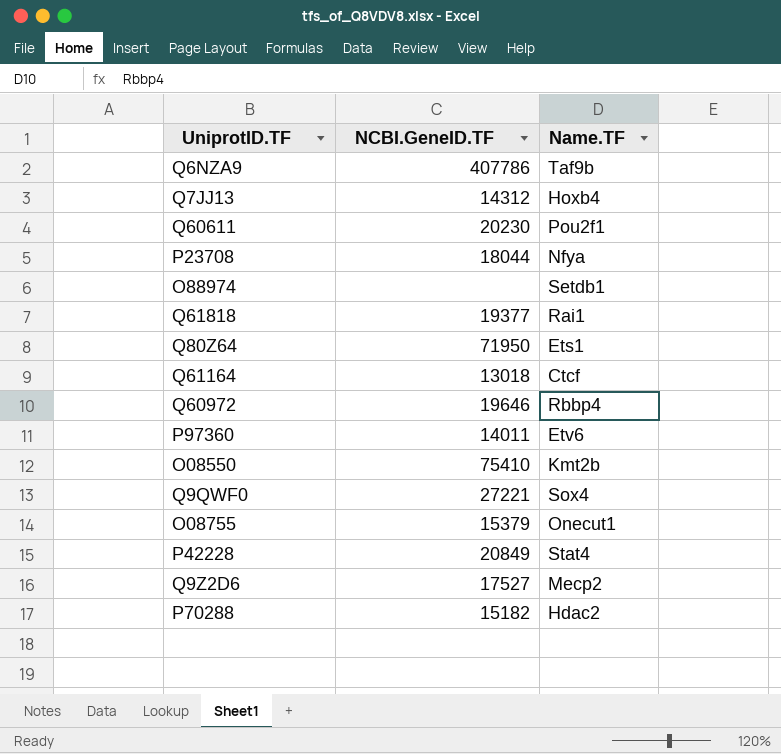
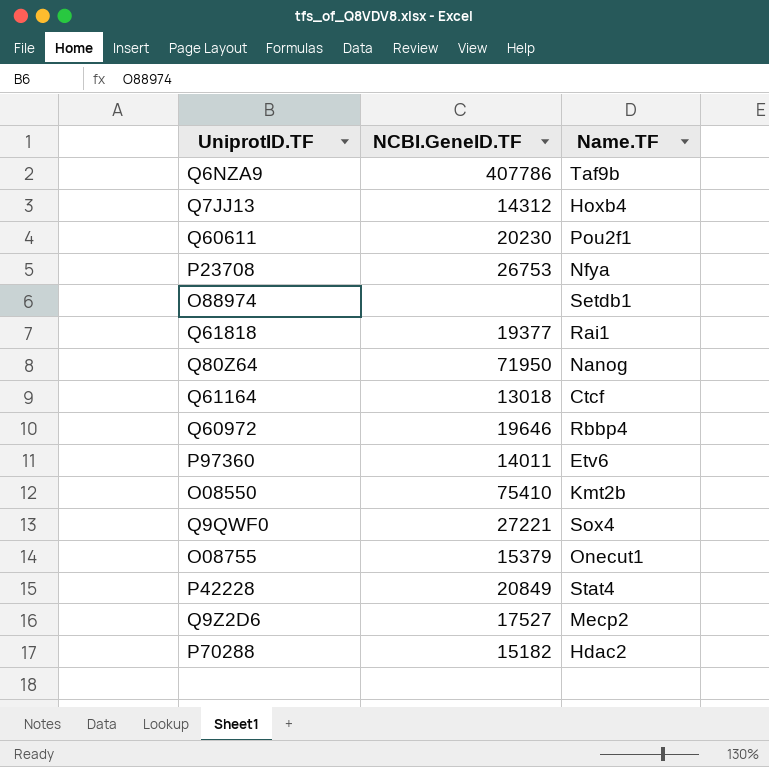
P23708 | NCBI.GeneID.TF: 18044 -> 26753
Q80Z64 | Name.TF: Ets1 -> Nanog

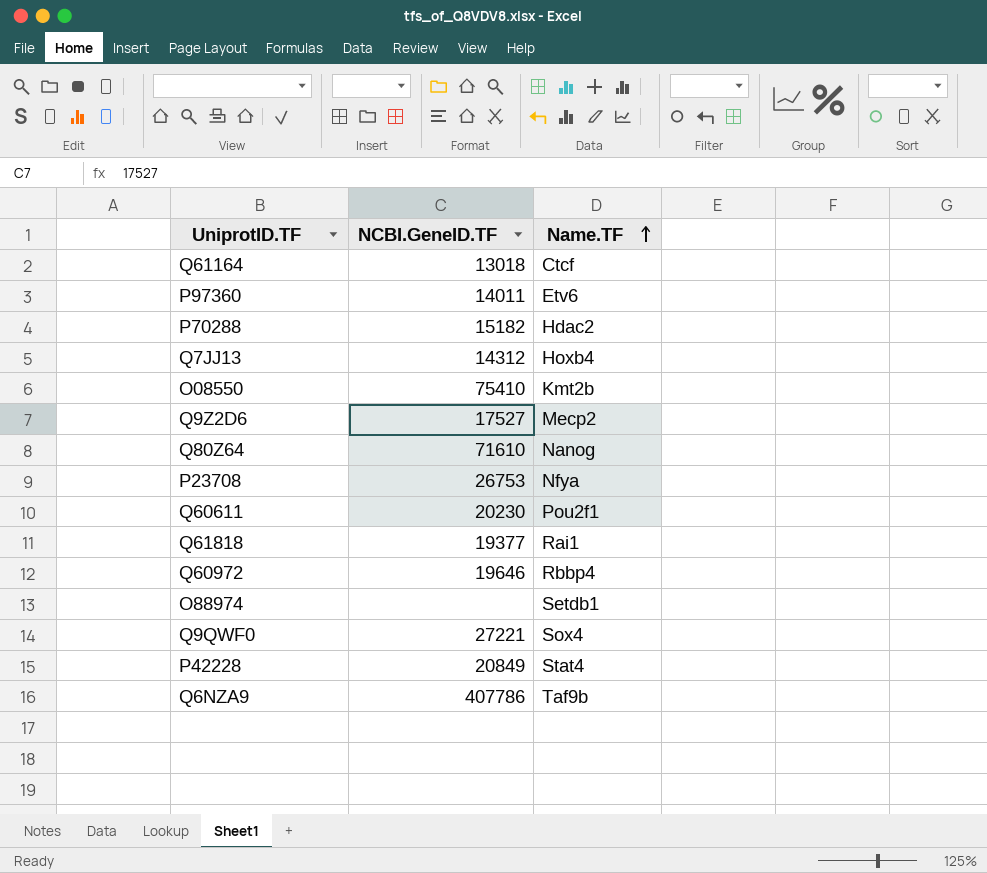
row order: none -> Name.TF ascending
row O08755: 15379 | Onecut1 -> none
Q80Z64 | NCBI.GeneID.TF: 71950 -> 71610

